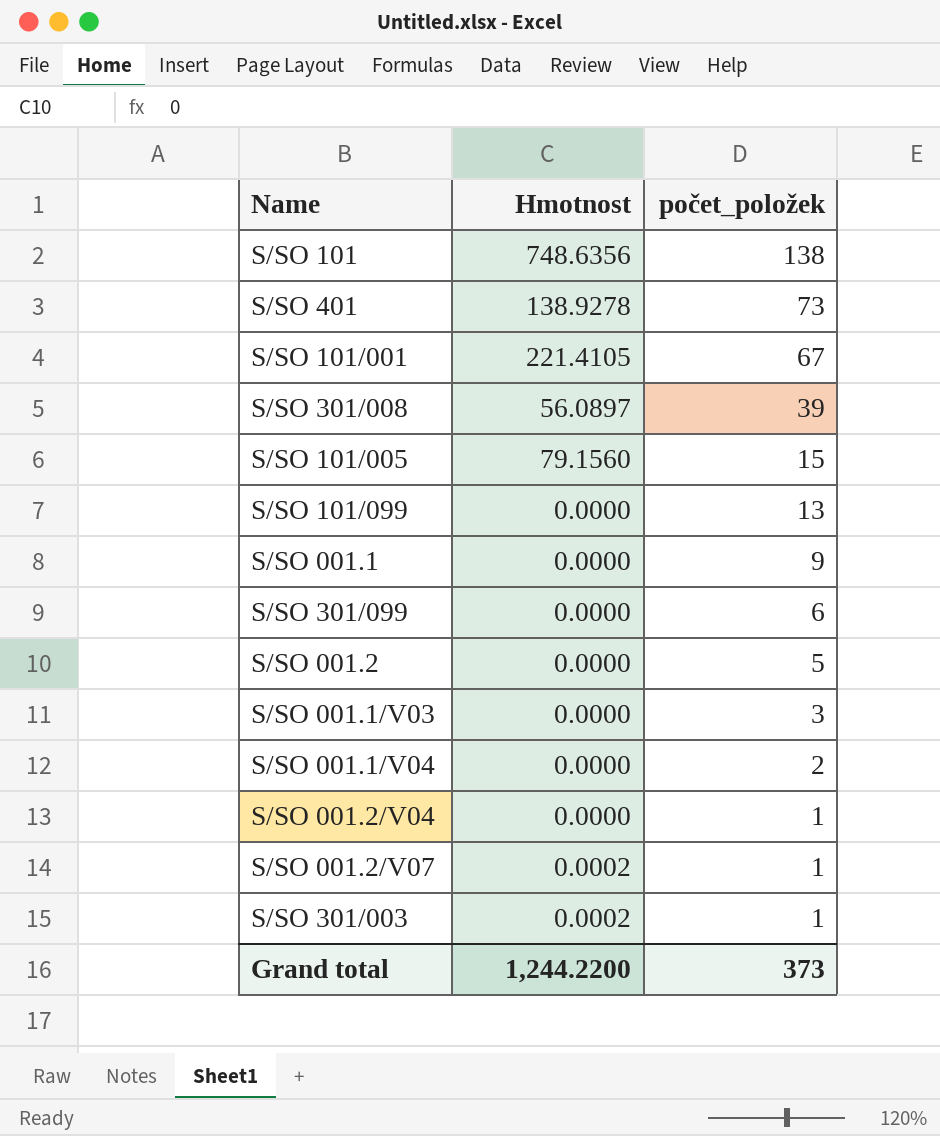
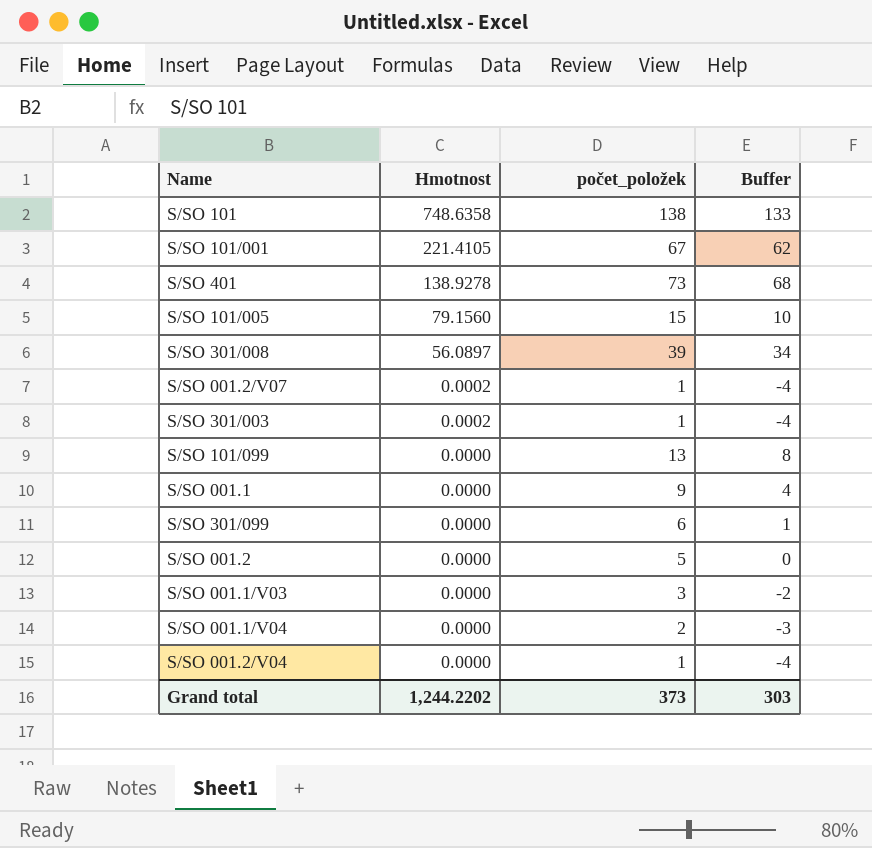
row order: počet_položek descending -> Hmotnost descending
column Buffer | formula: none -> [počet_položek] - 5
S/SO 101 | Hmotnost: 748.6356 -> 748.6358
Grand total | Hmotnost: 1,244.2200 -> 1,244.2202

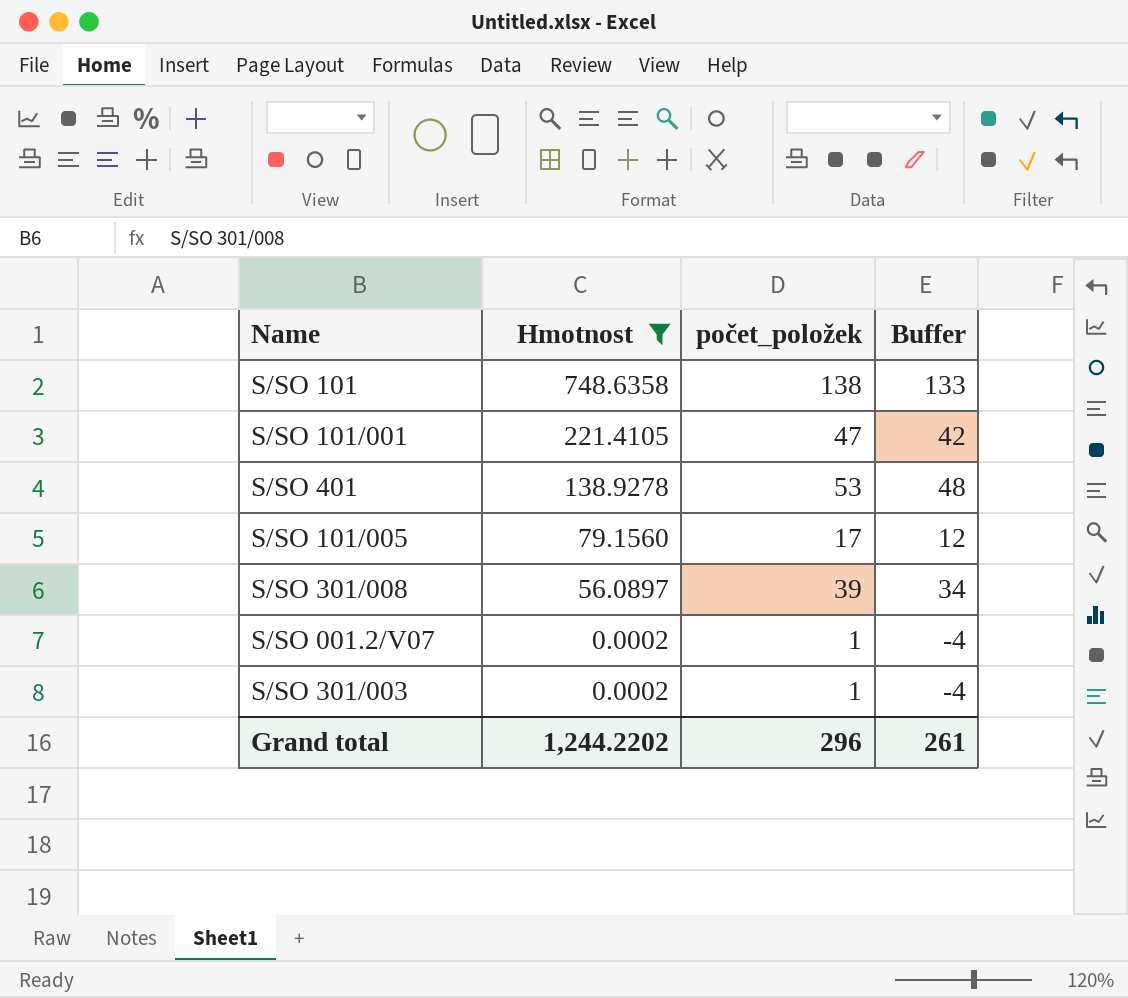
filter: none -> Hmotnost != 0.0000
S/SO 101/001 | počet_položek: 67 -> 47
S/SO 101/001 | Buffer: 62 -> 42
S/SO 401 | počet_položek: 73 -> 53
S/SO 401 | Buffer: 68 -> 48
S/SO 101/005 | počet_položek: 15 -> 17
S/SO 101/005 | Buffer: 10 -> 12
Grand total | počet_položek: 373 -> 296
Grand total | Buffer: 303 -> 261

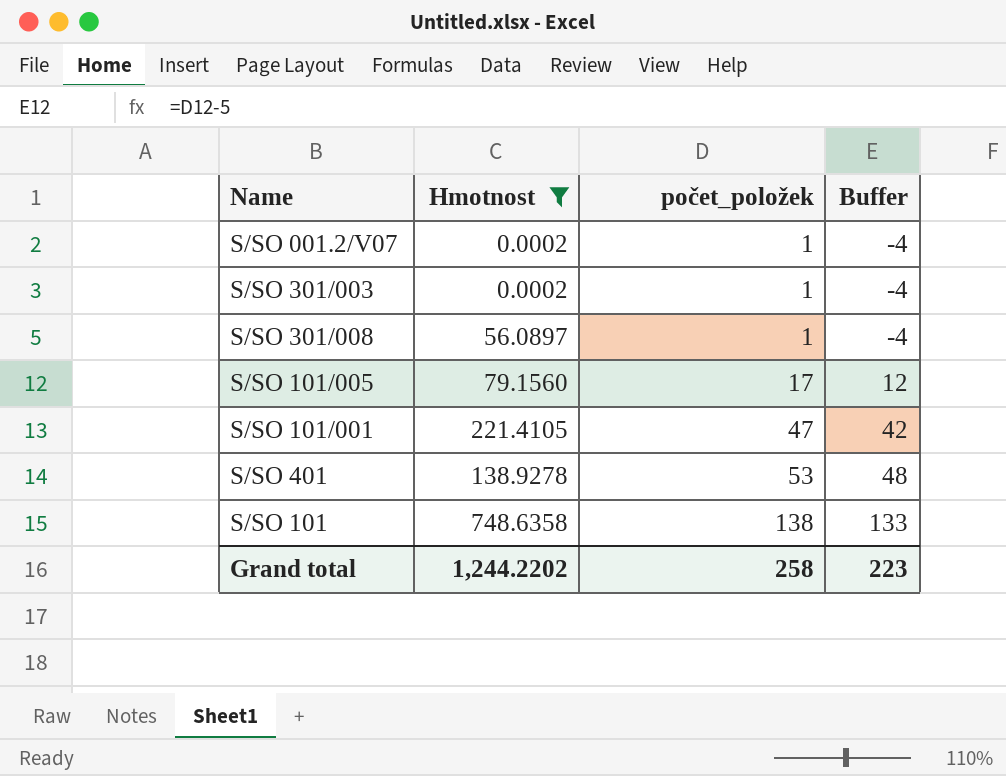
row order: Hmotnost descending -> počet_položek ascending
S/SO 301/008 | počet_položek: 39 -> 1
S/SO 301/008 | Buffer: 34 -> -4
Grand total | počet_položek: 296 -> 258
Grand total | Buffer: 261 -> 223

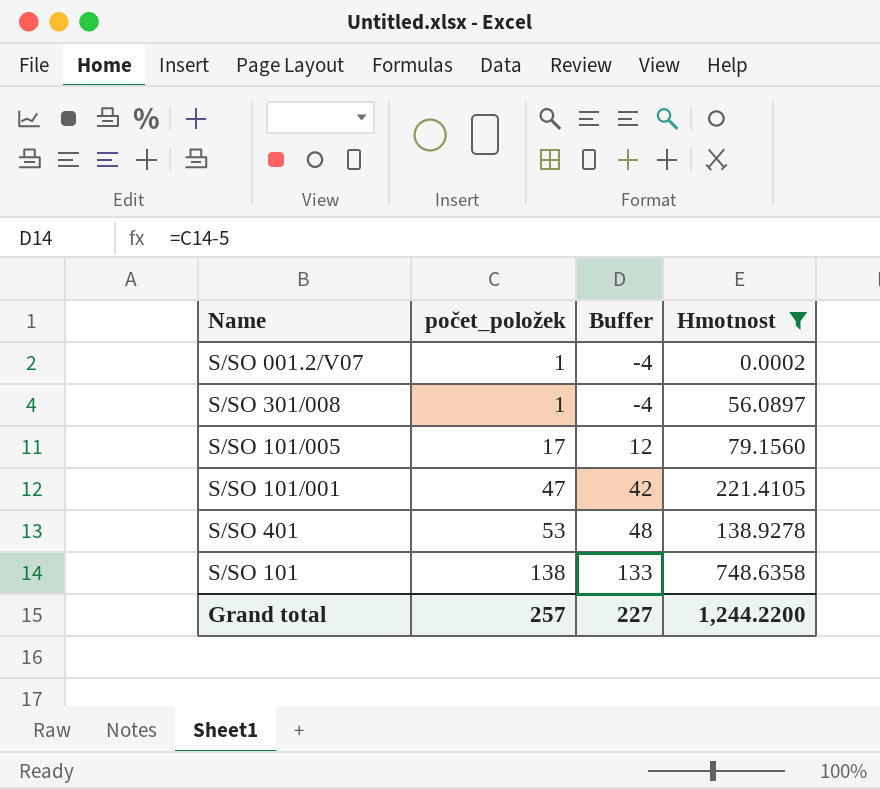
column Hmotnost | position: 2 -> 4
row S/SO 301/003: 0.0002 | 1 | -4 -> none
Grand total | počet_položek: 258 -> 257
Grand total | Buffer: 223 -> 227
Grand total | Hmotnost: 1,244.2202 -> 1,244.2200

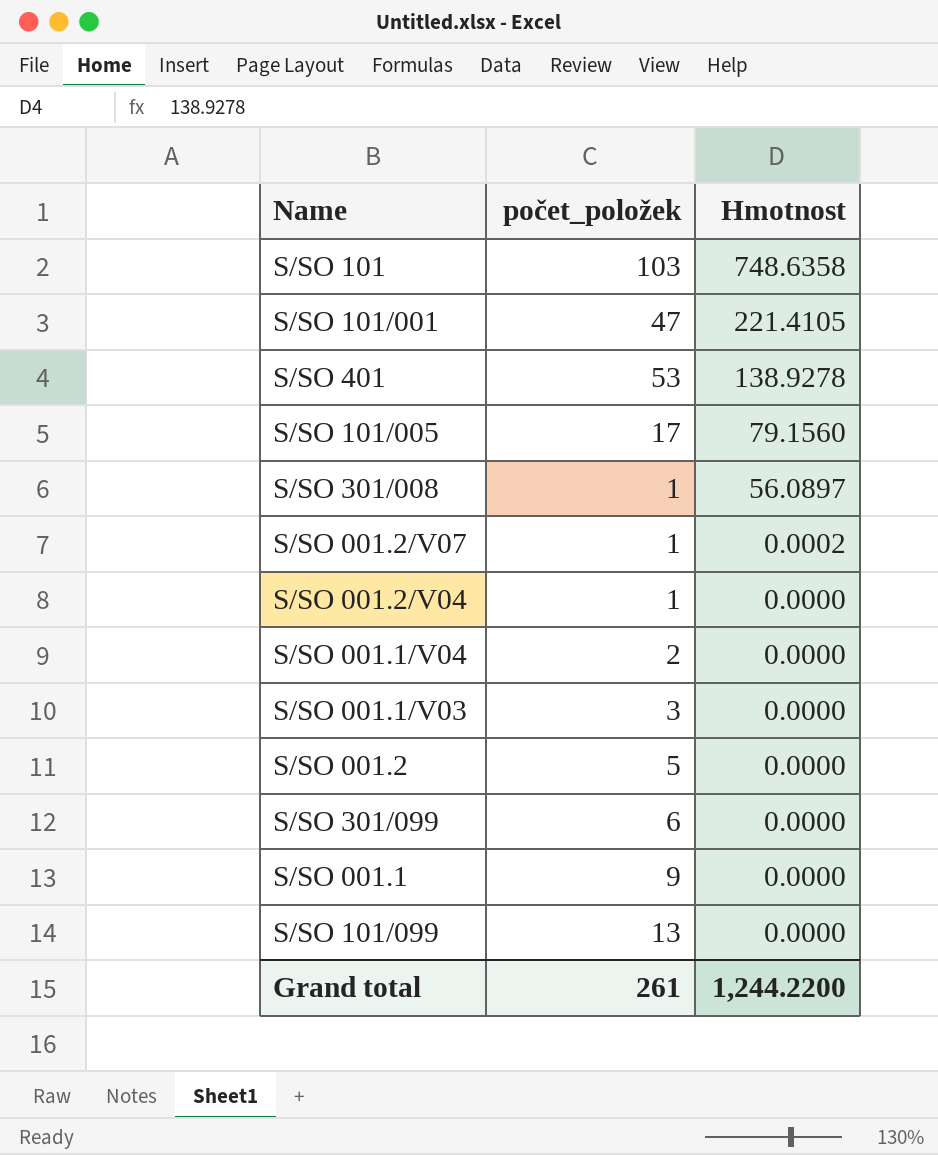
filter: Hmotnost != 0.0000 -> none
row order: počet_položek ascending -> Hmotnost descending
column Buffer | formula: [počet_položek] - 5 -> none
S/SO 101 | počet_položek: 138 -> 103
Grand total | počet_položek: 257 -> 261

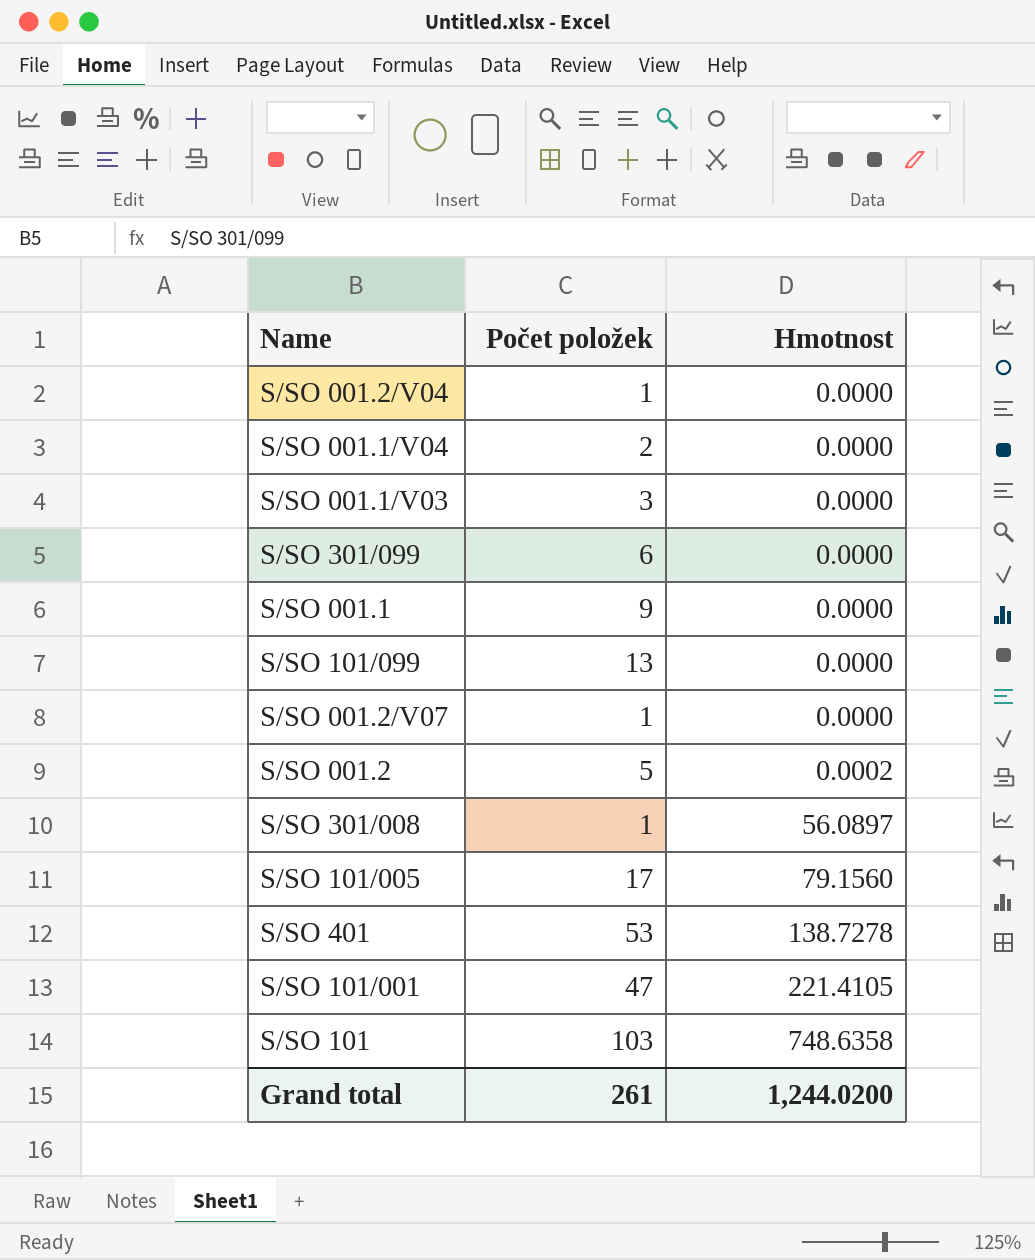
row order: Hmotnost descending -> Hmotnost ascending
column name: počet_položek -> Počet položek
S/SO 001.2/V07 | Hmotnost: 0.0002 -> 0.0000
S/SO 001.2 | Hmotnost: 0.0000 -> 0.0002
S/SO 401 | Hmotnost: 138.9278 -> 138.7278
Grand total | Hmotnost: 1,244.2200 -> 1,244.0200

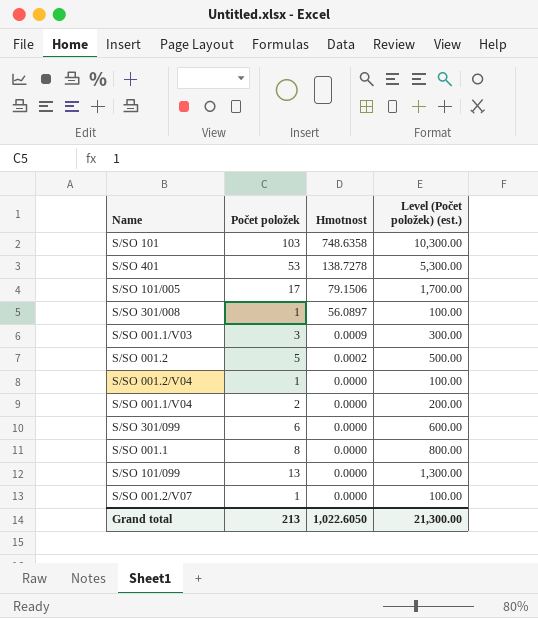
row order: Hmotnost ascending -> Hmotnost descending
column Level (Počet položek) (est.) | formula: none -> [Počet položek] * 100
row S/SO 101/001: 47 | 221.4105 -> none
S/SO 101/005 | Hmotnost: 79.1560 -> 79.1506
S/SO 001.1/V03 | Hmotnost: 0.0000 -> 0.0009
S/SO 001.1 | Počet položek: 9 -> 8
Grand total | Počet položek: 261 -> 213
Grand total | Hmotnost: 1,244.0200 -> 1,022.6050

